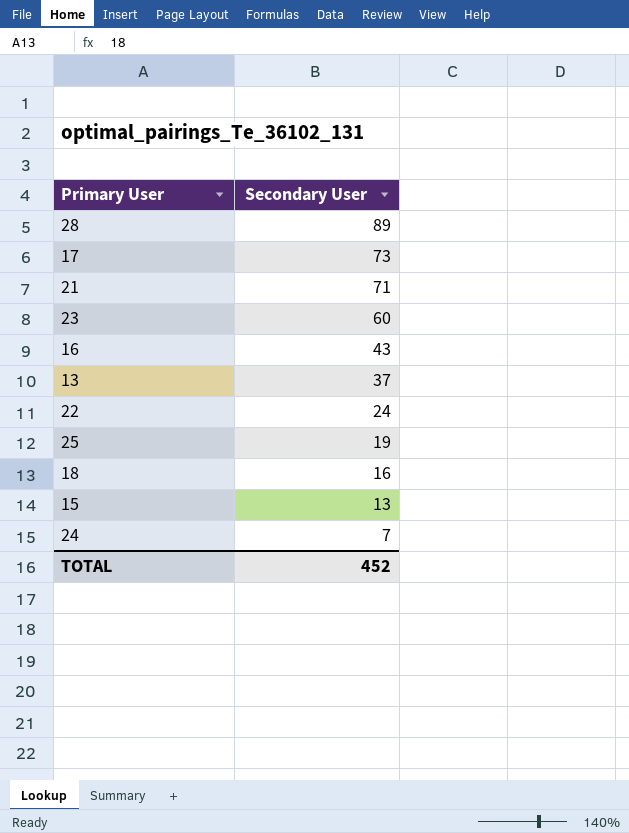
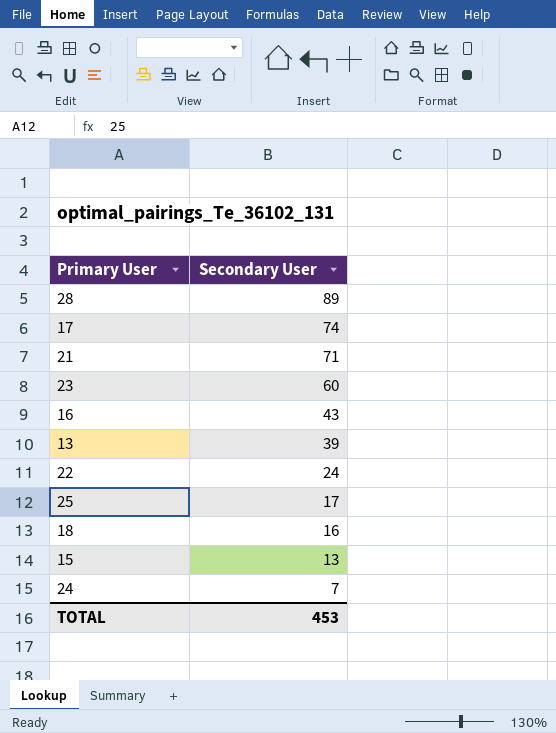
17 | Secondary User: 73 -> 74
13 | Secondary User: 37 -> 39
25 | Secondary User: 19 -> 17
TOTAL | Secondary User: 452 -> 453

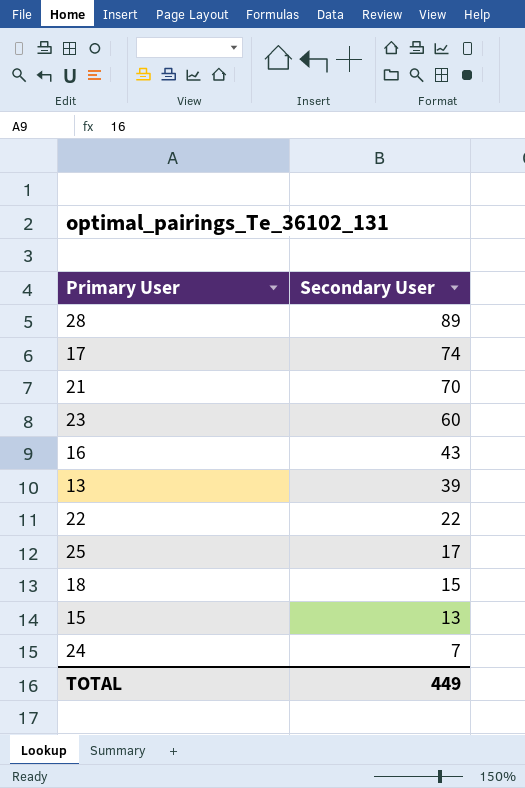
21 | Secondary User: 71 -> 70
22 | Secondary User: 24 -> 22
18 | Secondary User: 16 -> 15
TOTAL | Secondary User: 453 -> 449

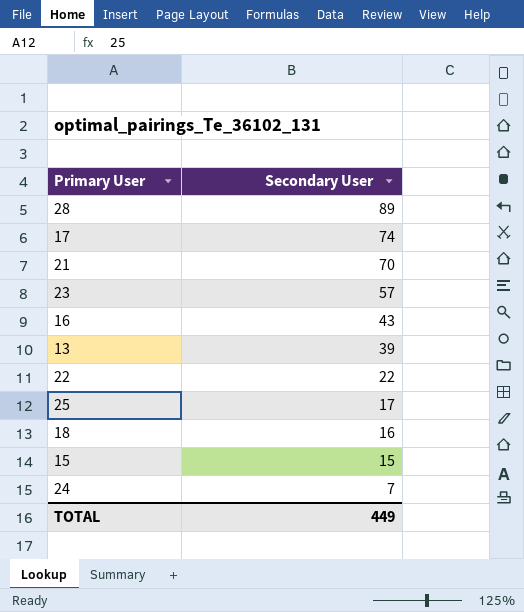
23 | Secondary User: 60 -> 57
18 | Secondary User: 15 -> 16
15 | Secondary User: 13 -> 15

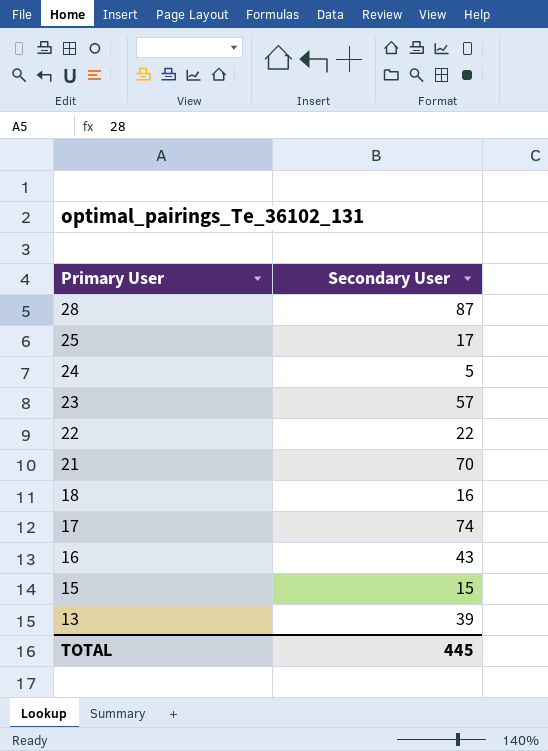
row order: Secondary User descending -> Primary User descending
28 | Secondary User: 89 -> 87
24 | Secondary User: 7 -> 5
TOTAL | Secondary User: 449 -> 445

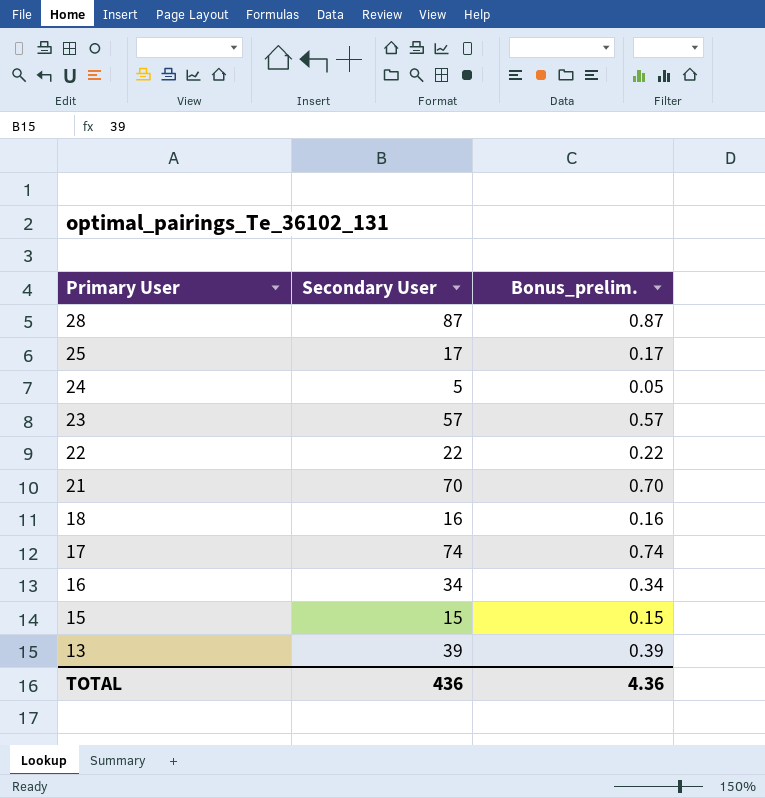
column Bonus_prelim. | formula: none -> [Secondary User] * 0.01
16 | Secondary User: 43 -> 34
TOTAL | Secondary User: 445 -> 436

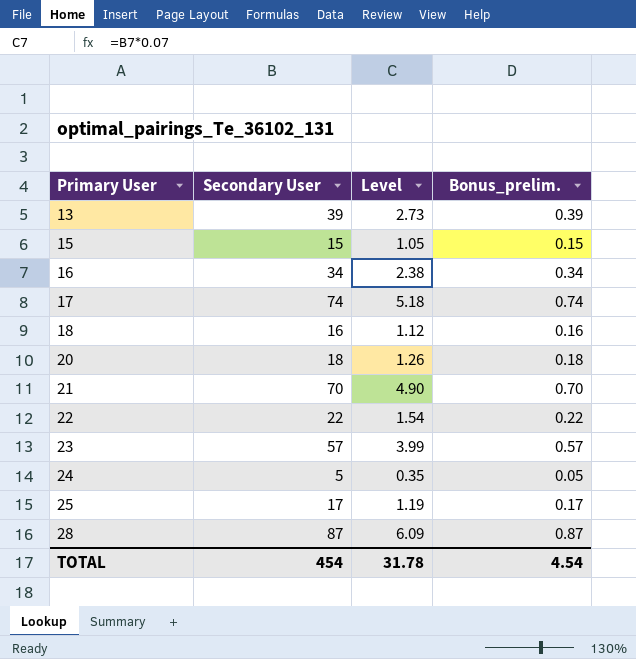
row order: Primary User descending -> Primary User ascending
column Level | formula: none -> [Secondary User] * 0.07
row 20: none -> 18 | 1.26 | 0.18
TOTAL | Secondary User: 436 -> 454
TOTAL | Bonus_prelim.: 4.36 -> 4.54

